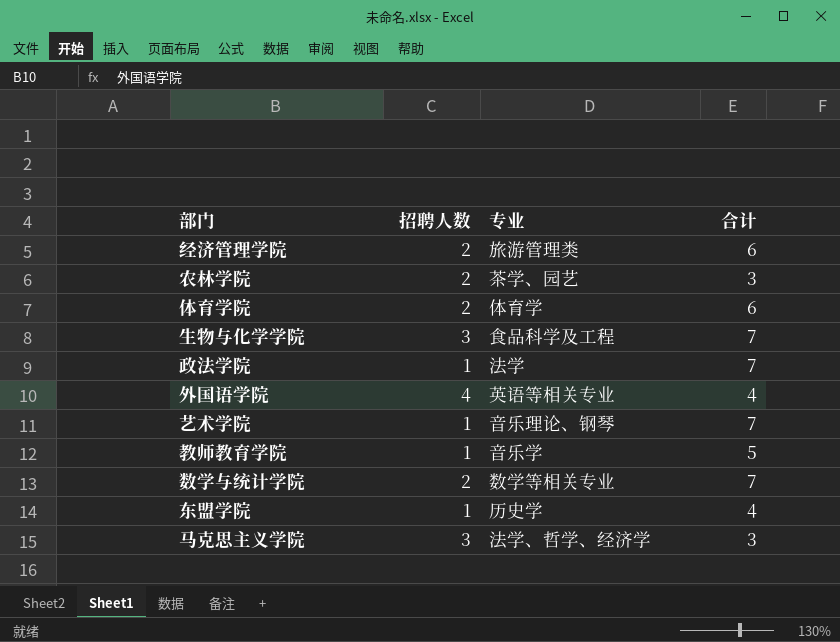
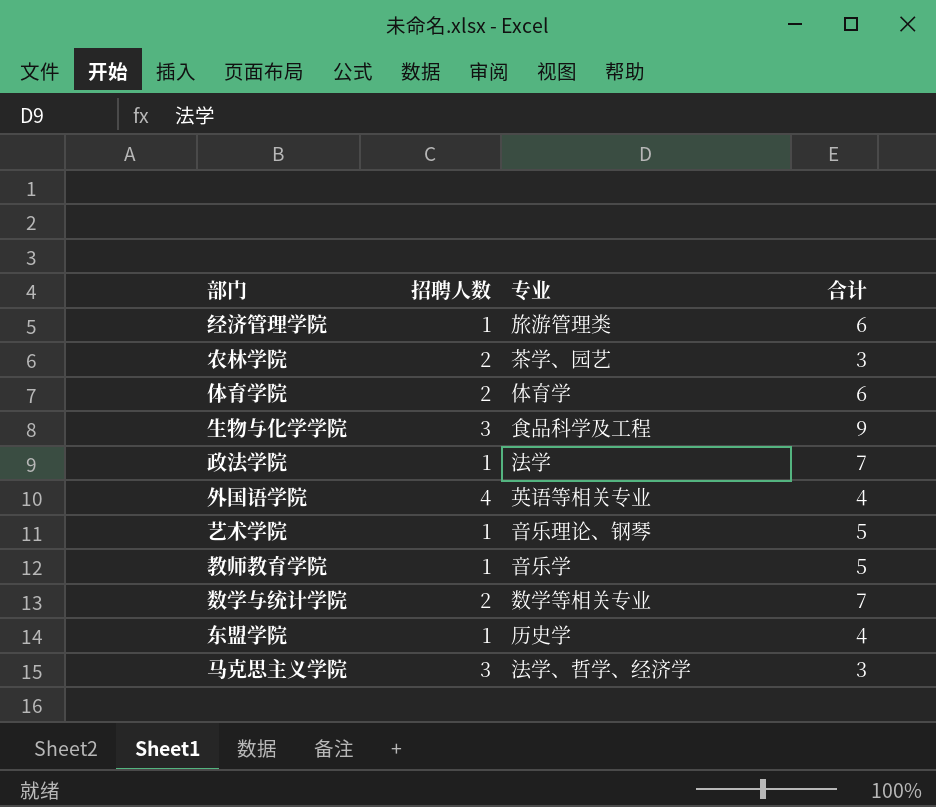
经济管理学院 | 招聘人数: 2 -> 1
生物与化学学院 | 合计: 7 -> 9
艺术学院 | 合计: 7 -> 5

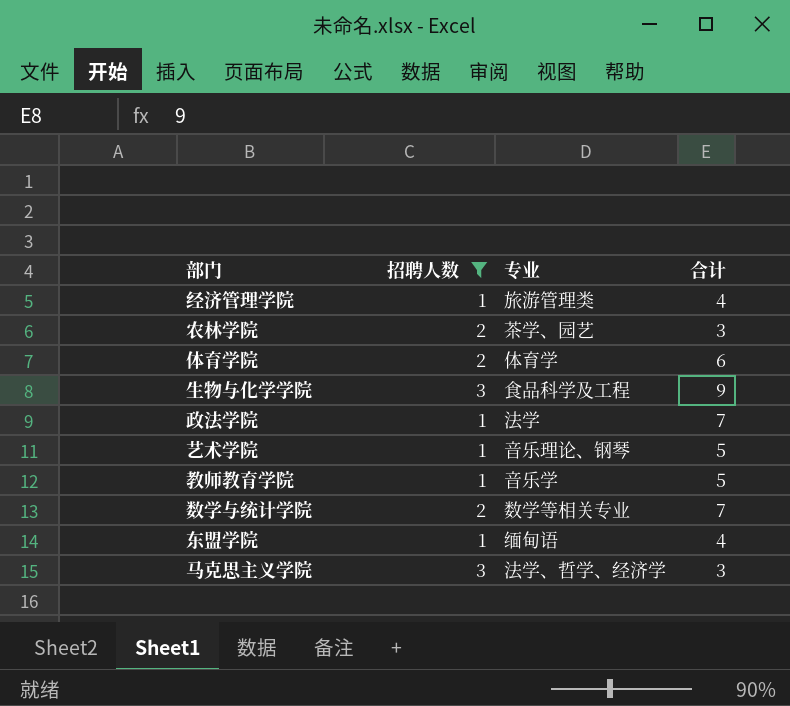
filter: none -> 招聘人数 != 4
经济管理学院 | 合计: 6 -> 4
东盟学院 | 专业: 历史学 -> 缅甸语

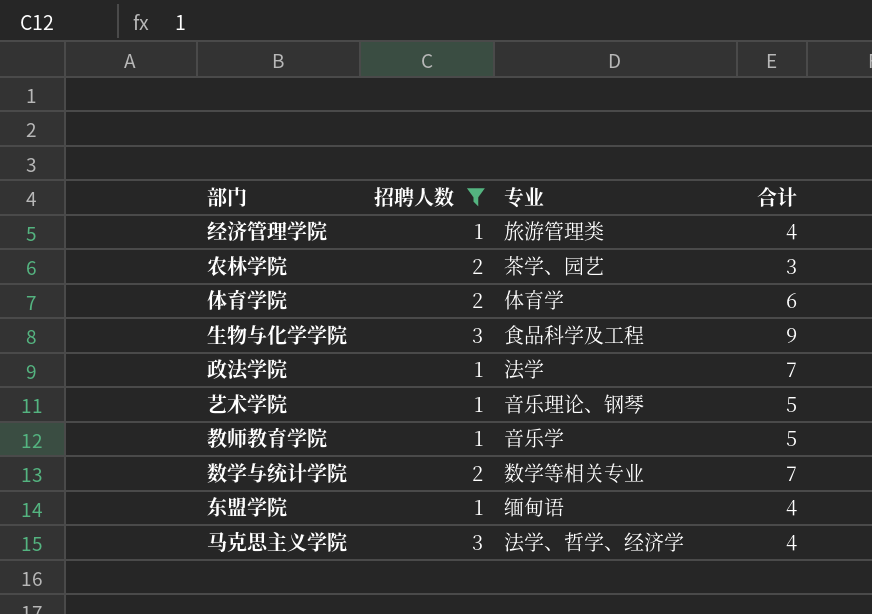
马克思主义学院 | 合计: 3 -> 4

